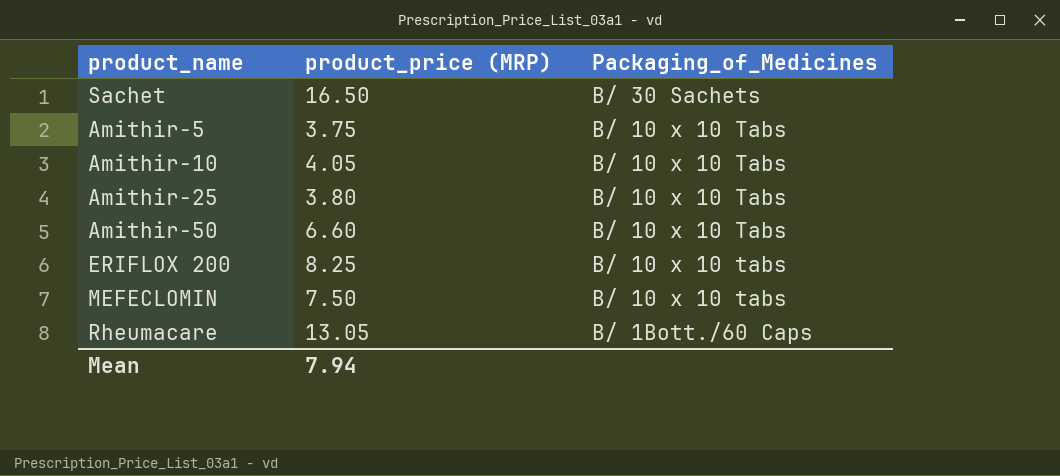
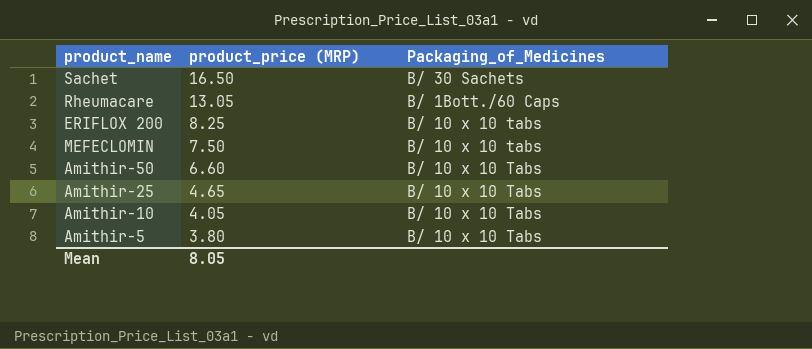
row order: Packaging_of_Medicines descending -> product_price (MRP) descending
Amithir-25 | product_price (MRP): 3.80 -> 4.65
Amithir-5 | product_price (MRP): 3.75 -> 3.80
Mean | product_price (MRP): 7.94 -> 8.05

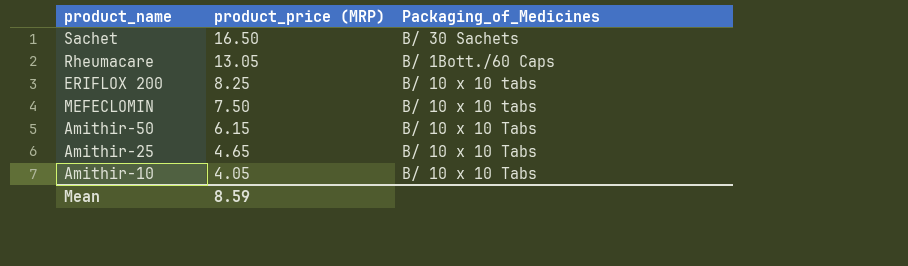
row Amithir-5: 3.80 | B/ 10 x 10 Tabs -> none
Amithir-50 | product_price (MRP): 6.60 -> 6.15
Mean | product_price (MRP): 8.05 -> 8.59

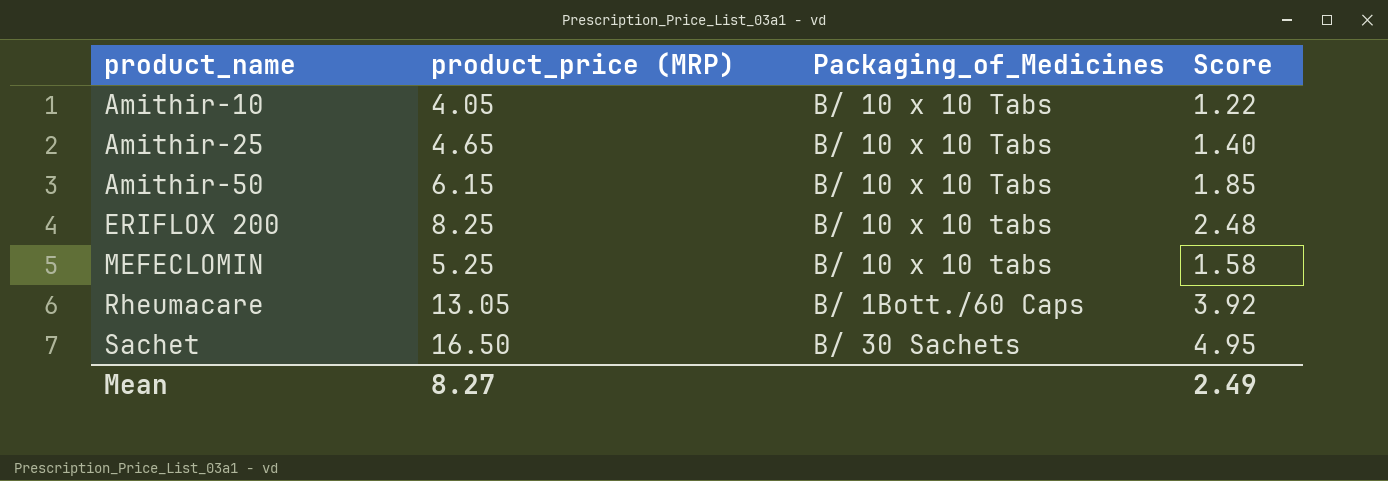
row order: product_price (MRP) descending -> product_name ascending
column Score | formula: none -> [product_price (MRP)] * 0.3
MEFECLOMIN | product_price (MRP): 7.50 -> 5.25
Mean | product_price (MRP): 8.59 -> 8.27

